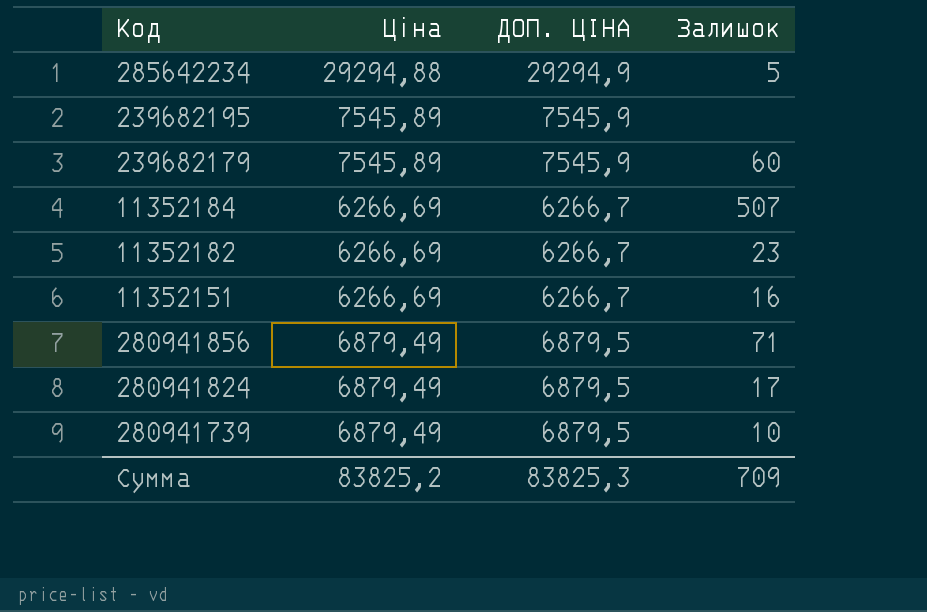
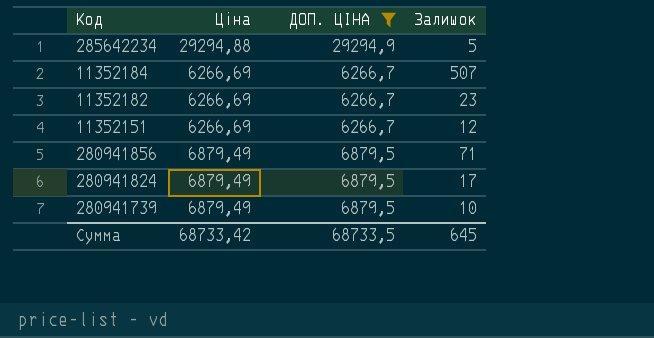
filter: none -> ДОП. ЦІНА != 7545,9
11352151 | Залишок: 16 -> 12
Сумма | Ціна: 83825,2 -> 68733,42
Сумма | ДОП. ЦІНА: 83825,3 -> 68733,5
Сумма | Залишок: 709 -> 645

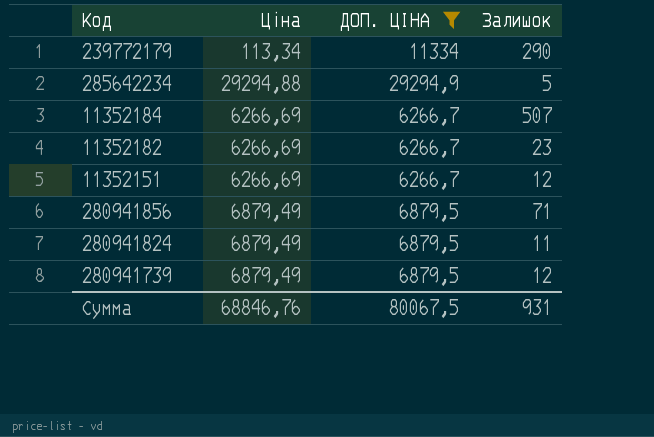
row 239772179: none -> 113,34 | 11334 | 290
280941824 | Залишок: 17 -> 11
280941739 | Залишок: 10 -> 12
Сумма | Ціна: 68733,42 -> 68846,76
Сумма | ДОП. ЦІНА: 68733,5 -> 80067,5
Сумма | Залишок: 645 -> 931

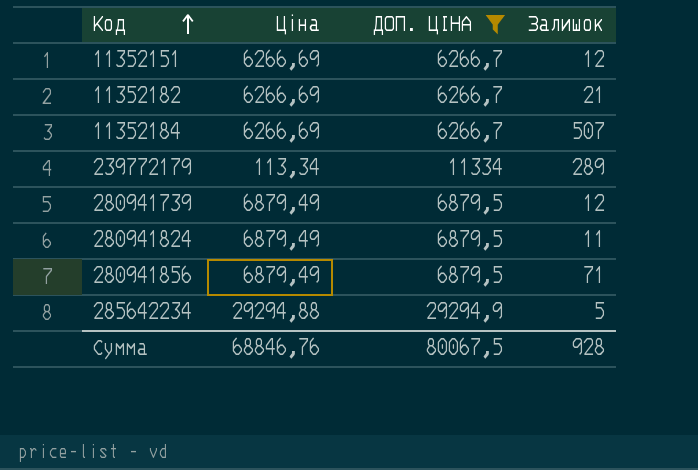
row order: none -> Код ascending
11352182 | Залишок: 23 -> 21
239772179 | Залишок: 290 -> 289
Сумма | Залишок: 931 -> 928

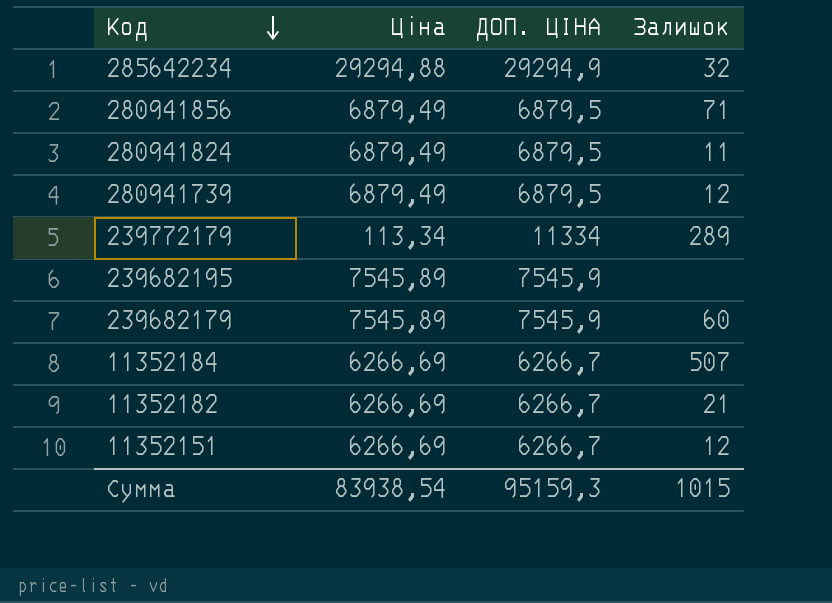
filter: ДОП. ЦІНА != 7545,9 -> none
row order: Код ascending -> Код descending
285642234 | Залишок: 5 -> 32
Сумма | Ціна: 68846,76 -> 83938,54
Сумма | ДОП. ЦІНА: 80067,5 -> 95159,3
Сумма | Залишок: 928 -> 1015

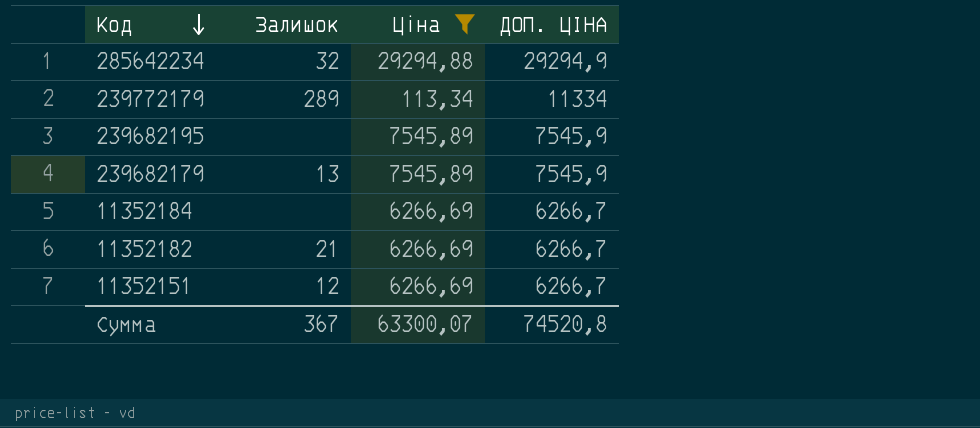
filter: none -> Ціна != 6879,49
column Залишок | position: 4 -> 2
239682179 | Залишок: 60 -> 13
11352184 | Залишок: 507 -> none
Сумма | Залишок: 1015 -> 367
Сумма | Ціна: 83938,54 -> 63300,07
Сумма | ДОП. ЦІНА: 95159,3 -> 74520,8

